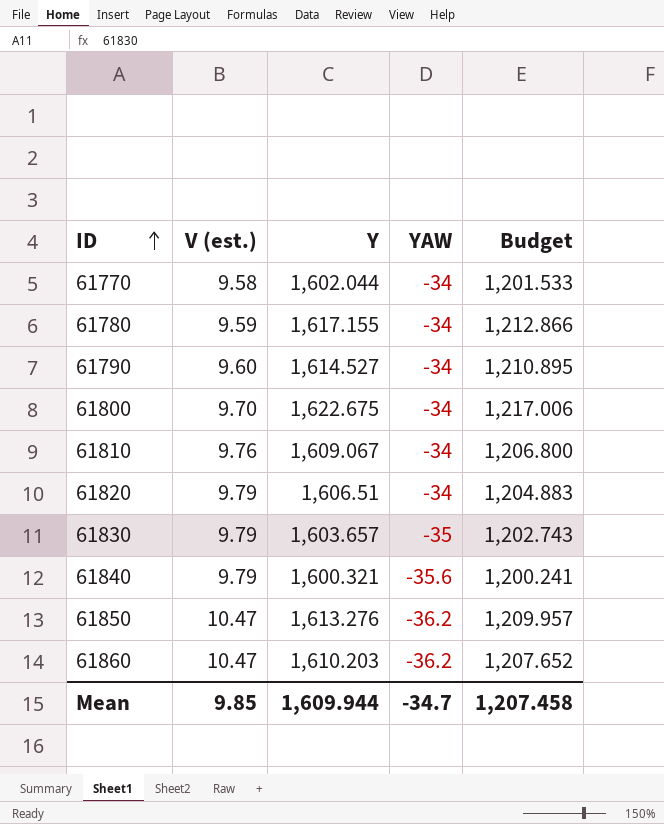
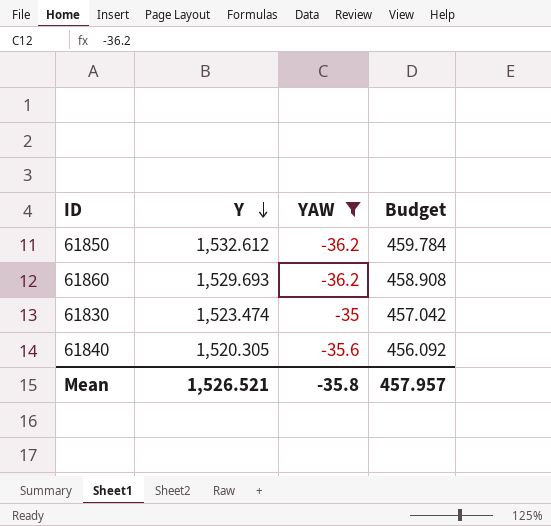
filter: none -> YAW != -34
row order: ID ascending -> Y descending
column V (est.) | position: 2 -> none
column Budget | formula: [Y] * 0.75 -> [Y] * 0.3
61850 | Y: 1,613.276 -> 1,532.612
61860 | Y: 1,610.203 -> 1,529.693
61830 | Y: 1,603.657 -> 1,523.474
61840 | Y: 1,600.321 -> 1,520.305
Mean | Y: 1,609.944 -> 1,526.521
Mean | YAW: -34.7 -> -35.8
Mean | Budget: 1,207.458 -> 457.957

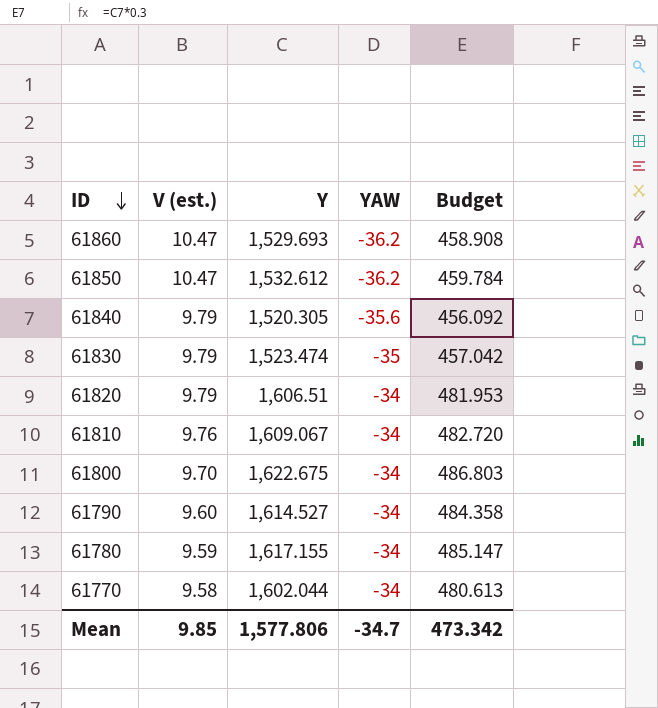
filter: YAW != -34 -> none
row order: Y descending -> ID descending
column V (est.) | position: none -> 2
Mean | Y: 1,526.521 -> 1,577.806
Mean | YAW: -35.8 -> -34.7
Mean | Budget: 457.957 -> 473.342

